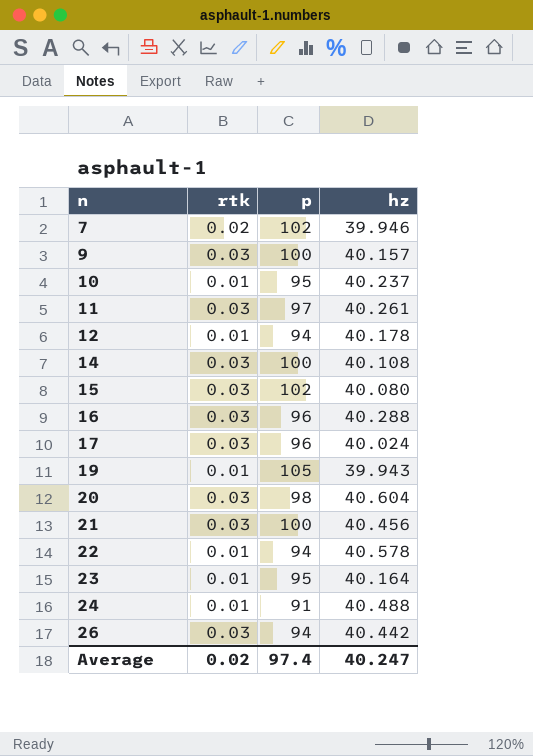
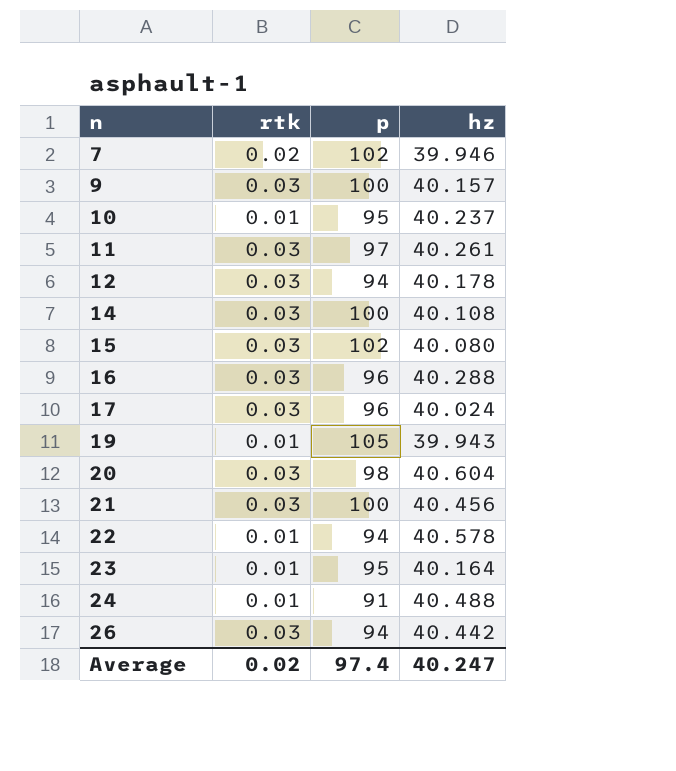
12 | rtk: 0.01 -> 0.03

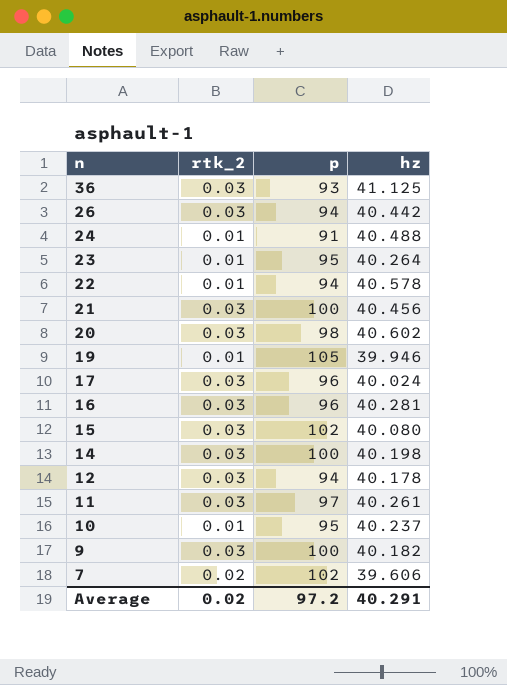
row order: n ascending -> n descending
column name: rtk -> rtk_2
row 36: none -> 0.03 | 93 | 41.125
23 | hz: 40.164 -> 40.264
20 | hz: 40.604 -> 40.602
19 | hz: 39.943 -> 39.946
16 | hz: 40.288 -> 40.281
14 | hz: 40.108 -> 40.198
9 | hz: 40.157 -> 40.182
7 | hz: 39.946 -> 39.606
Average | p: 97.4 -> 97.2
Average | hz: 40.247 -> 40.291

